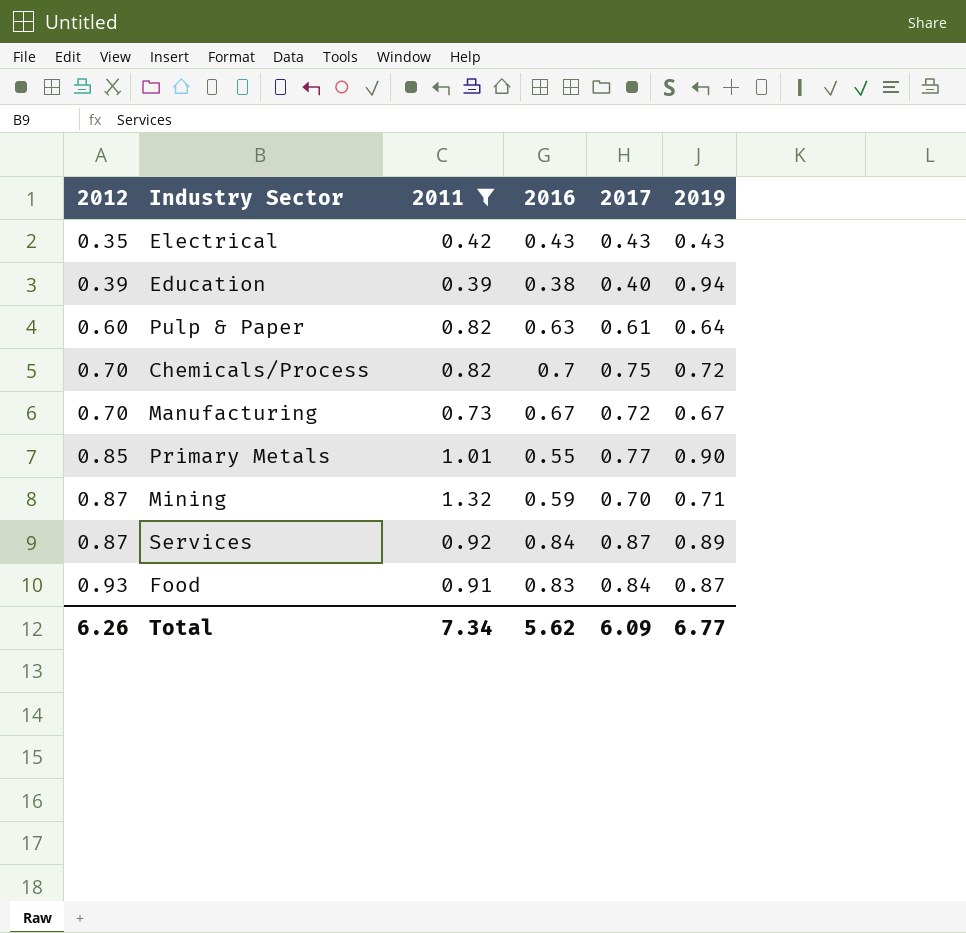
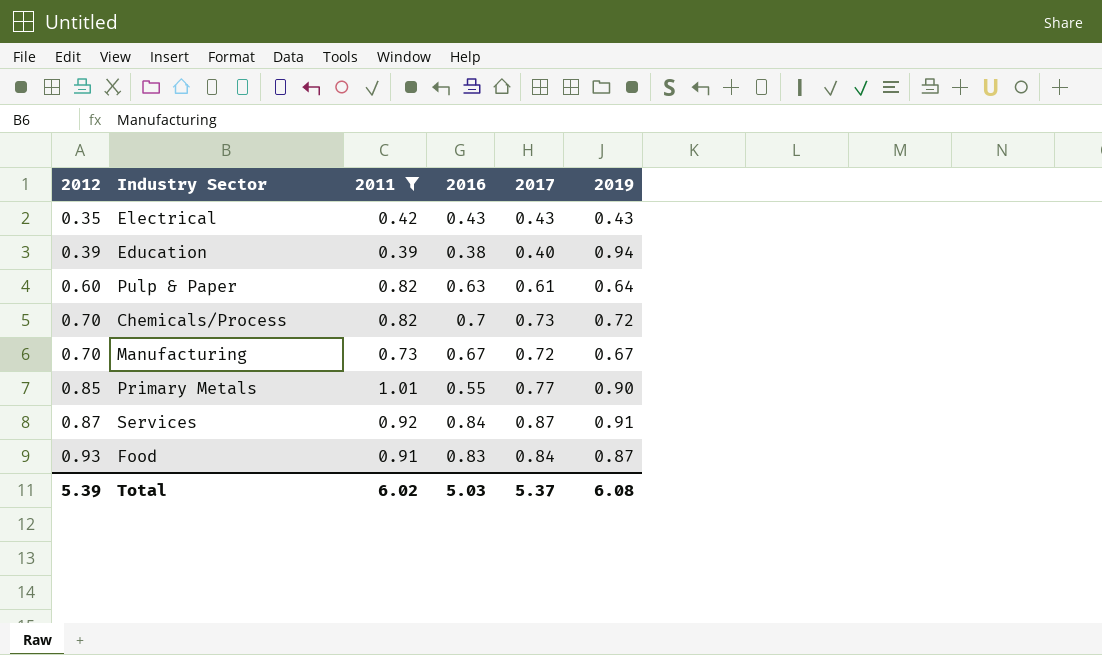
row Mining: 0.87 | 1.32 | 0.59 | 0.70 | 0.71 -> none
Chemicals/Process | 2017: 0.75 -> 0.73
Services | 2019: 0.89 -> 0.91
Total | 2012: 6.26 -> 5.39
Total | 2011: 7.34 -> 6.02
Total | 2016: 5.62 -> 5.03
Total | 2017: 6.09 -> 5.37
Total | 2019: 6.77 -> 6.08

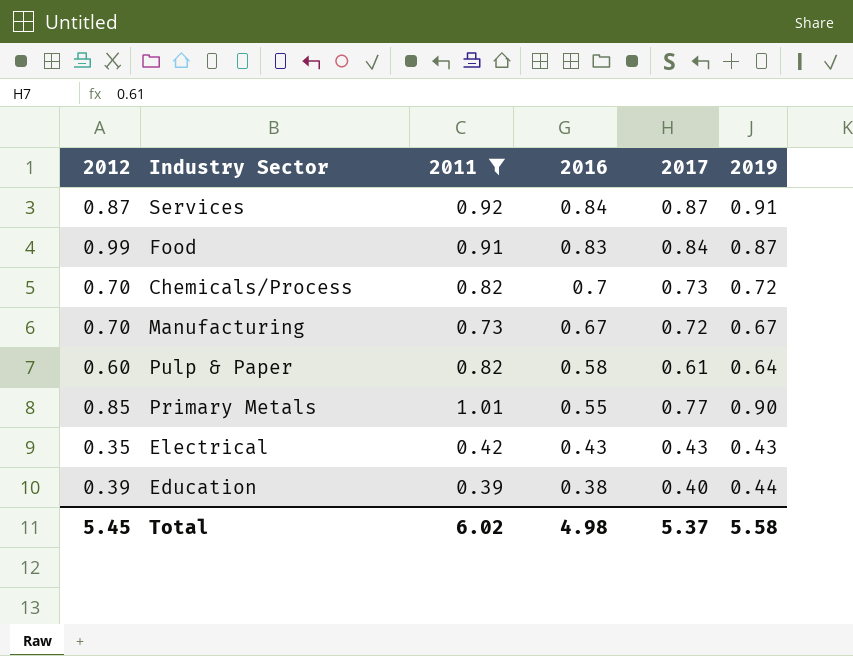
row order: 2012 ascending -> 2016 descending
Food | 2012: 0.93 -> 0.99
Pulp & Paper | 2016: 0.63 -> 0.58
Education | 2019: 0.94 -> 0.44
Total | 2012: 5.39 -> 5.45
Total | 2016: 5.03 -> 4.98
Total | 2019: 6.08 -> 5.58

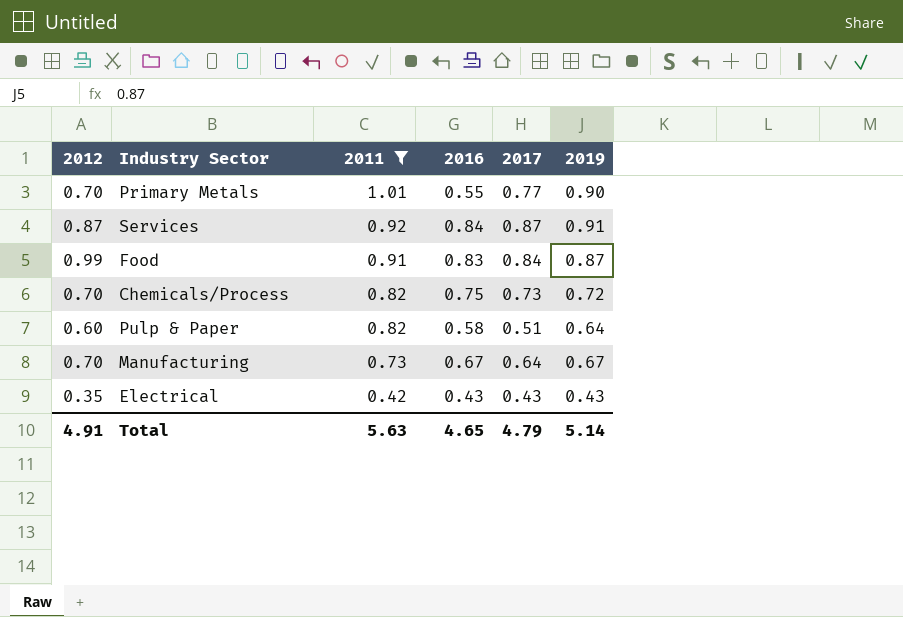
row order: 2016 descending -> 2011 descending
row Education: 0.39 | 0.39 | 0.38 | 0.40 | 0.44 -> none
Primary Metals | 2012: 0.85 -> 0.70
Chemicals/Process | 2016: 0.7 -> 0.75
Pulp & Paper | 2017: 0.61 -> 0.51
Manufacturing | 2017: 0.72 -> 0.64
Total | 2012: 5.45 -> 4.91
Total | 2011: 6.02 -> 5.63
Total | 2016: 4.98 -> 4.65
Total | 2017: 5.37 -> 4.79
Total | 2019: 5.58 -> 5.14

